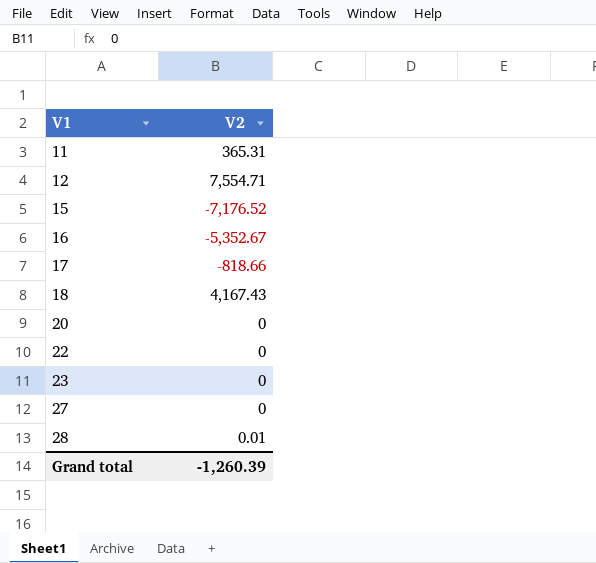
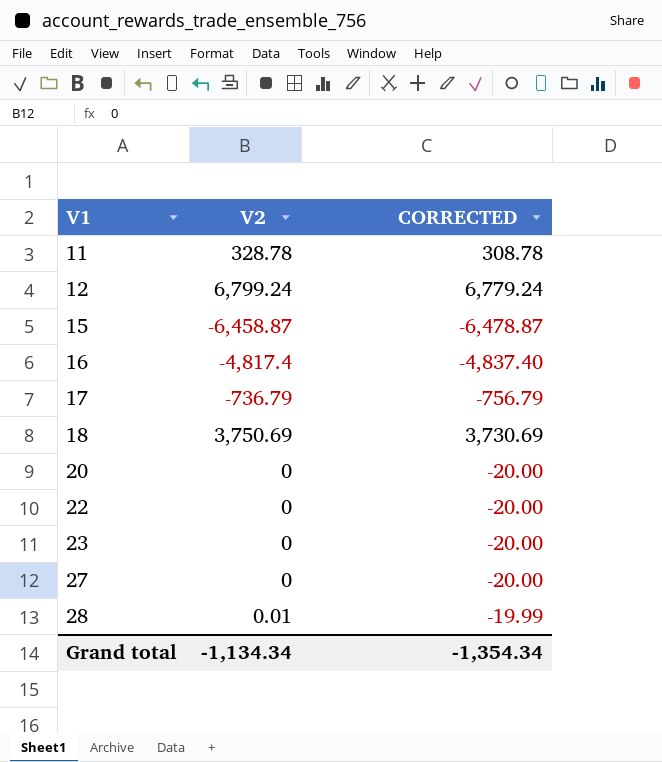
column CORRECTED | formula: none -> [V2] - 20
11 | V2: 365.31 -> 328.78
12 | V2: 7,554.71 -> 6,799.24
15 | V2: -7,176.52 -> -6,458.87
16 | V2: -5,352.67 -> -4,817.4
17 | V2: -818.66 -> -736.79
18 | V2: 4,167.43 -> 3,750.69
Grand total | V2: -1,260.39 -> -1,134.34

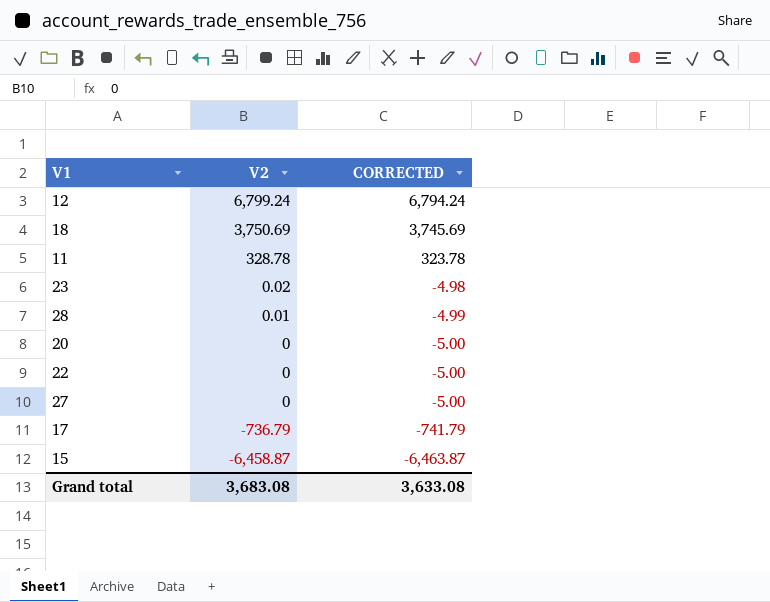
row order: V1 ascending -> V2 descending
column CORRECTED | formula: [V2] - 20 -> [V2] - 5
row 16: -4,817.4 | -4,837.40 -> none
23 | V2: 0 -> 0.02
Grand total | V2: -1,134.34 -> 3,683.08
Grand total | CORRECTED: -1,354.34 -> 3,633.08

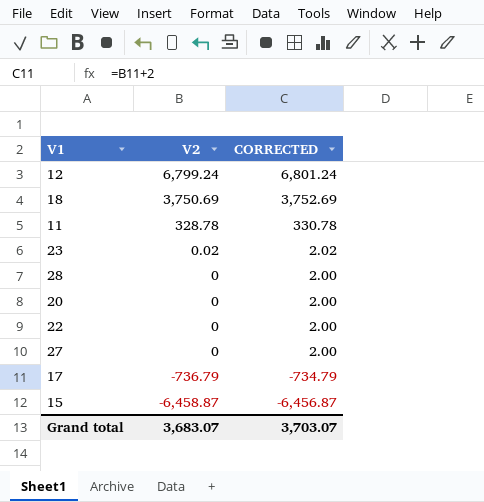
column CORRECTED | formula: [V2] - 5 -> [V2] + 2
28 | V2: 0.01 -> 0
Grand total | V2: 3,683.08 -> 3,683.07
Grand total | CORRECTED: 3,633.08 -> 3,703.07

